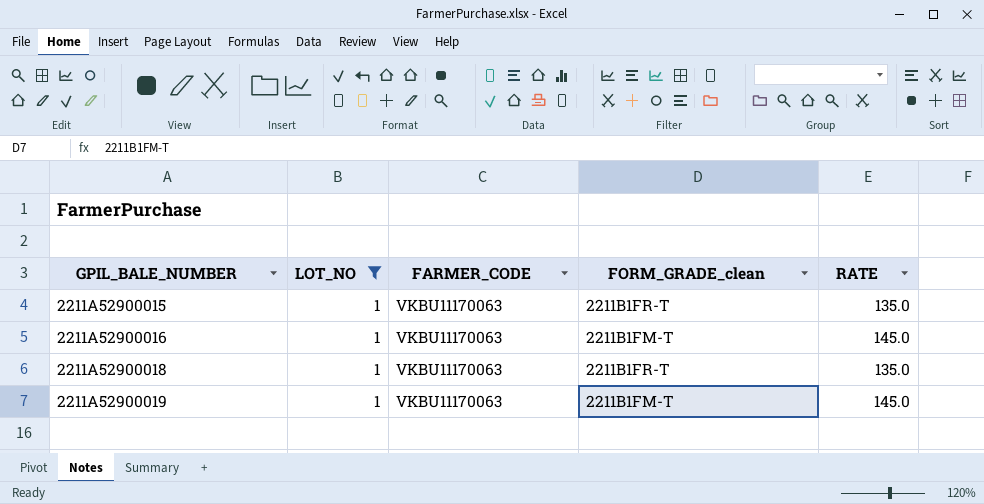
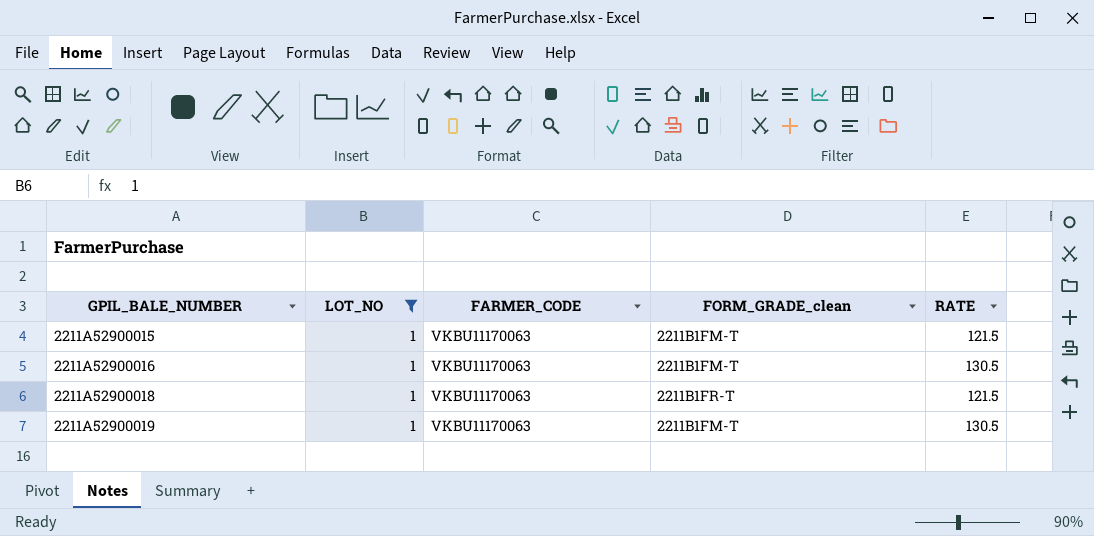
2211A52900015 | FORM_GRADE_clean: 2211B1FR-T -> 2211B1FM-T
2211A52900015 | RATE: 135.0 -> 121.5
2211A52900016 | RATE: 145.0 -> 130.5
2211A52900018 | RATE: 135.0 -> 121.5
2211A52900019 | RATE: 145.0 -> 130.5

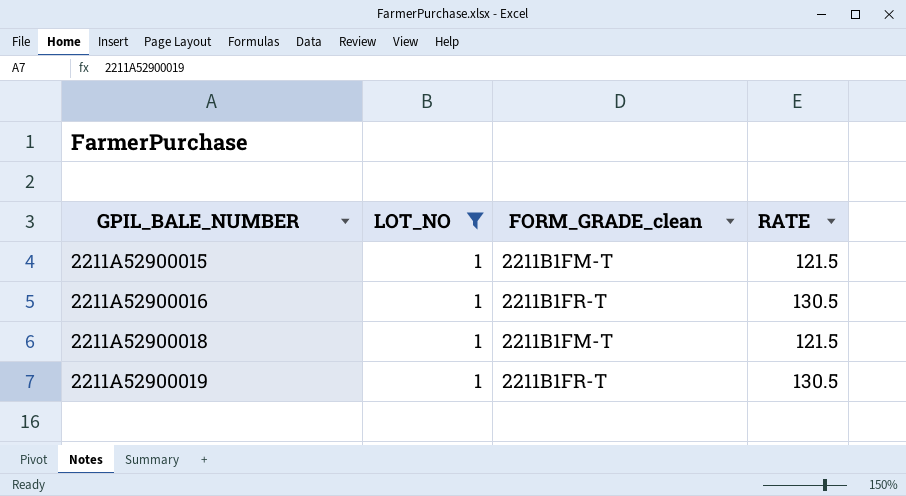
column FARMER_CODE | position: 3 -> none
2211A52900016 | FORM_GRADE_clean: 2211B1FM-T -> 2211B1FR-T
2211A52900018 | FORM_GRADE_clean: 2211B1FR-T -> 2211B1FM-T
2211A52900019 | FORM_GRADE_clean: 2211B1FM-T -> 2211B1FR-T

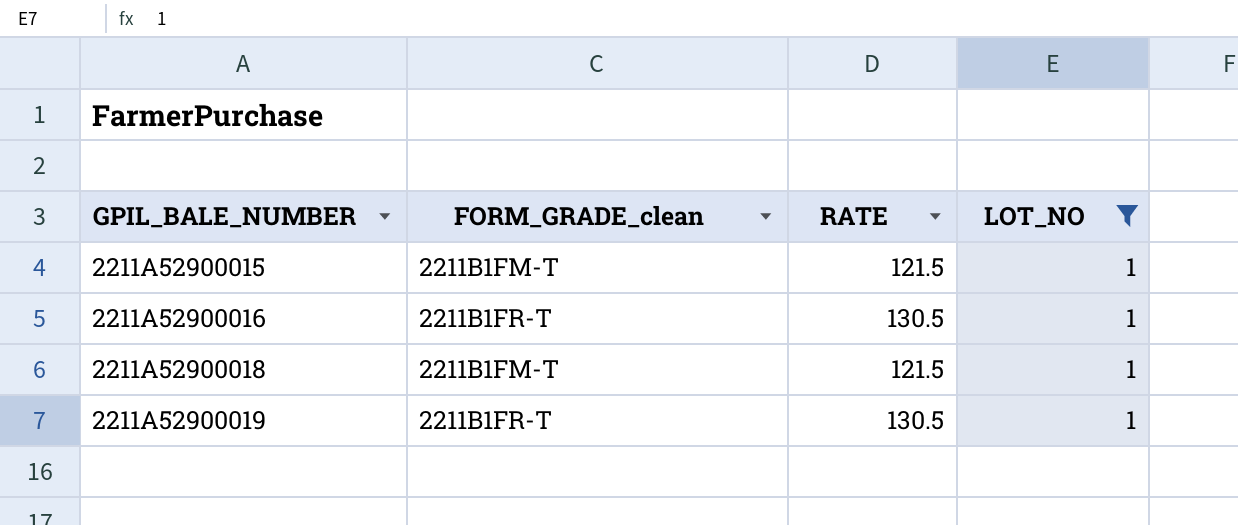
column LOT_NO | position: 2 -> 4

